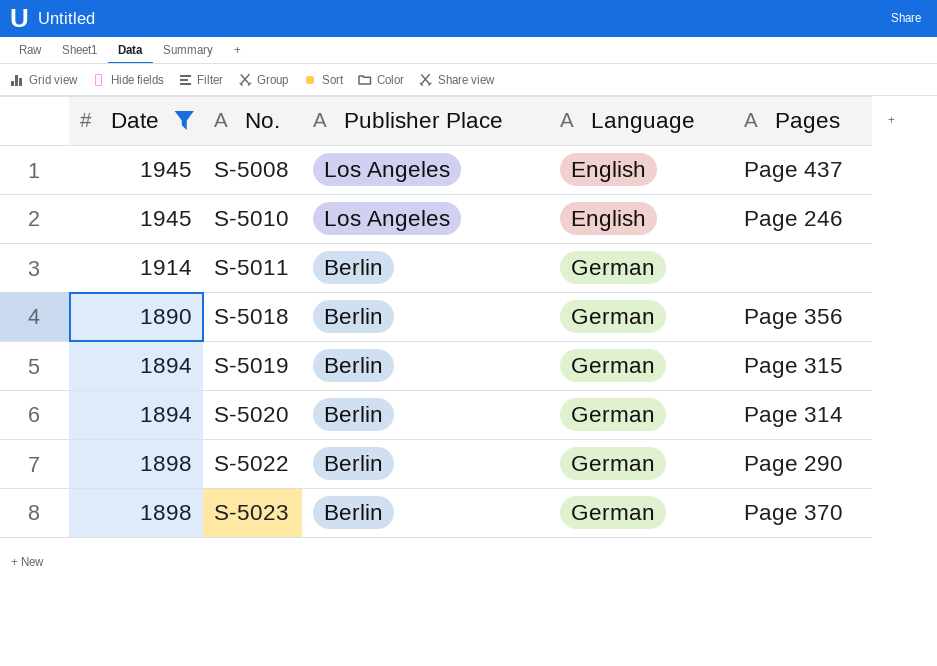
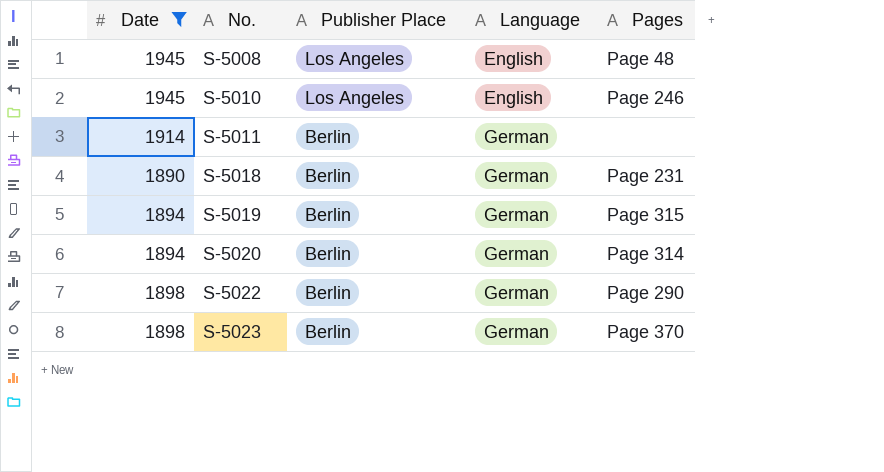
S-5008 | Pages: Page 437 -> Page 48
S-5018 | Pages: Page 356 -> Page 231

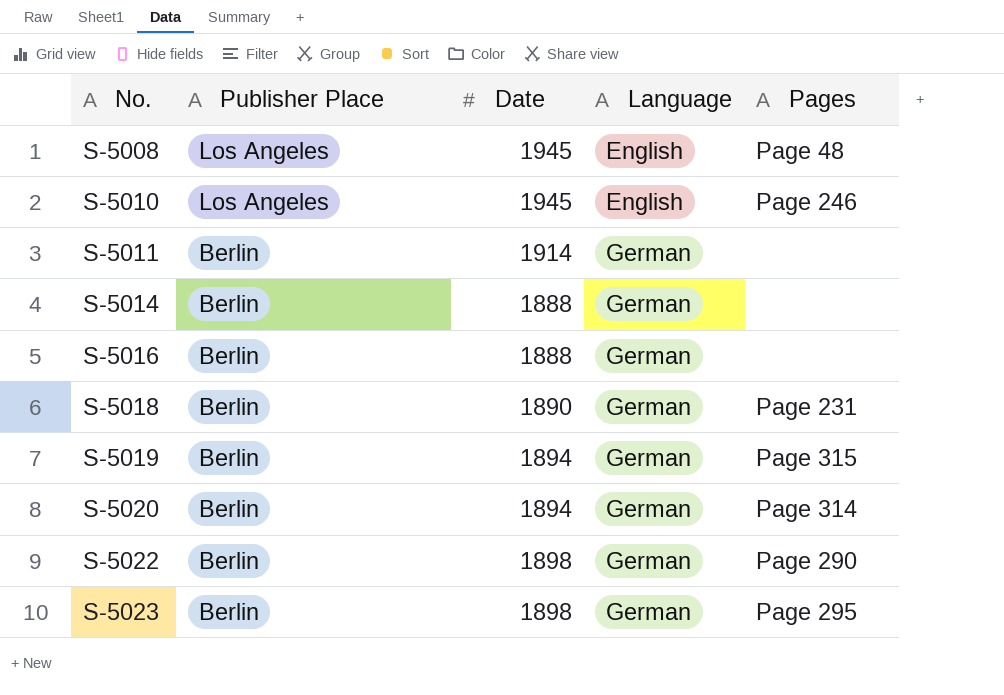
filter: Date != 1888 -> none
column Date | position: 1 -> 3
S-5023 | Pages: Page 370 -> Page 295

